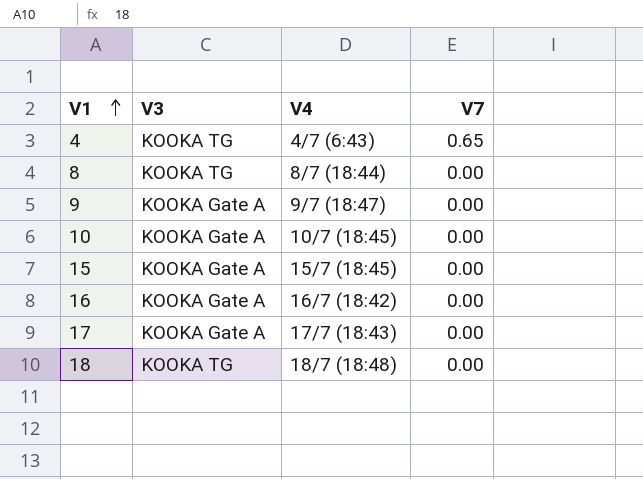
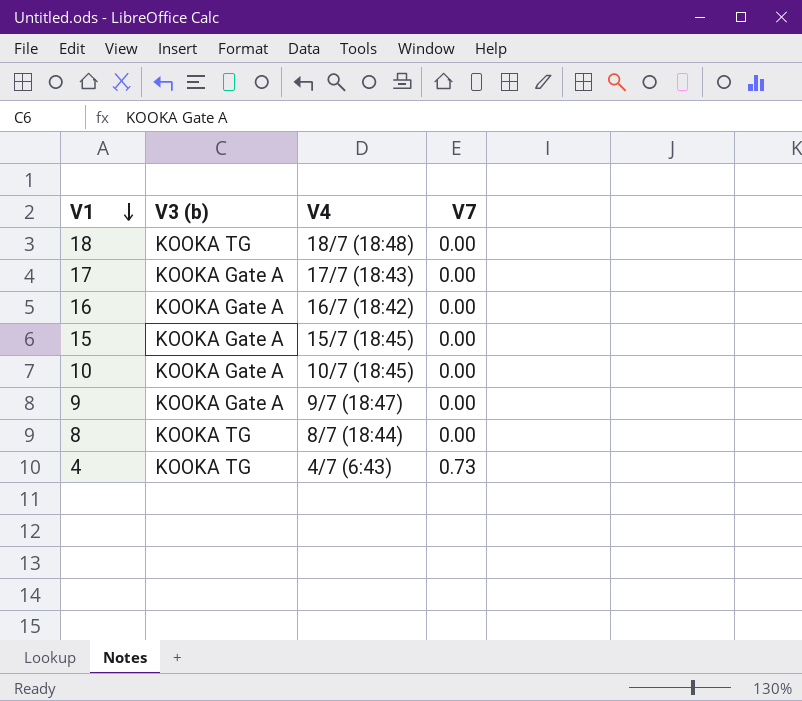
row order: V1 ascending -> V1 descending
column name: V3 -> V3 (b)
4 | V7: 0.65 -> 0.73

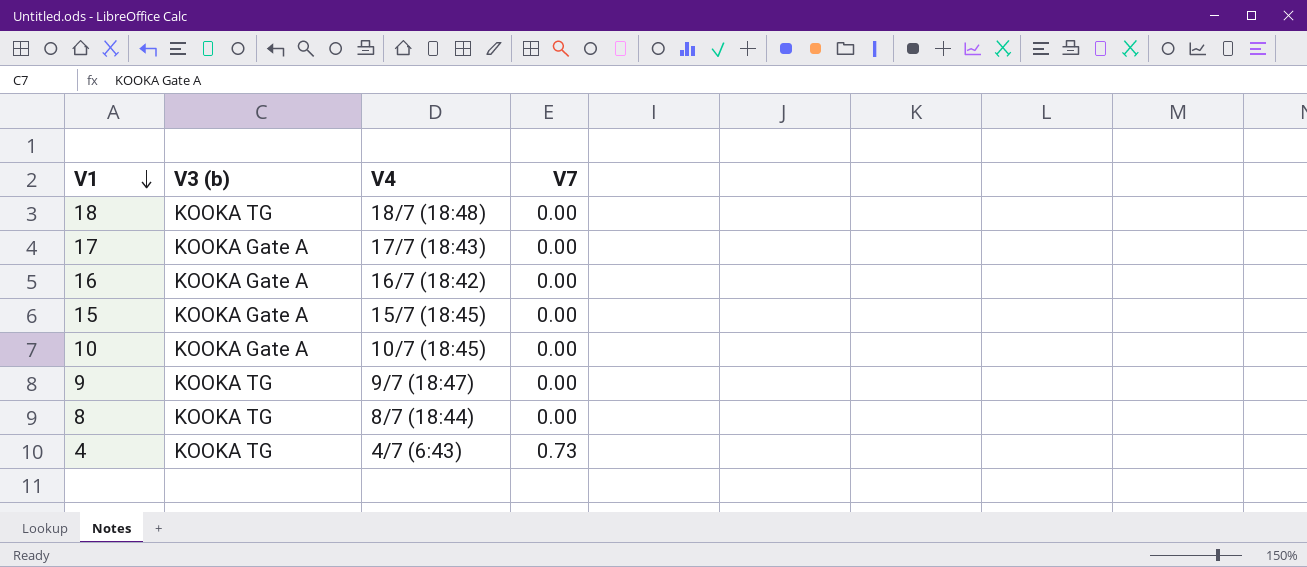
9 | V3 (b): KOOKA Gate A -> KOOKA TG

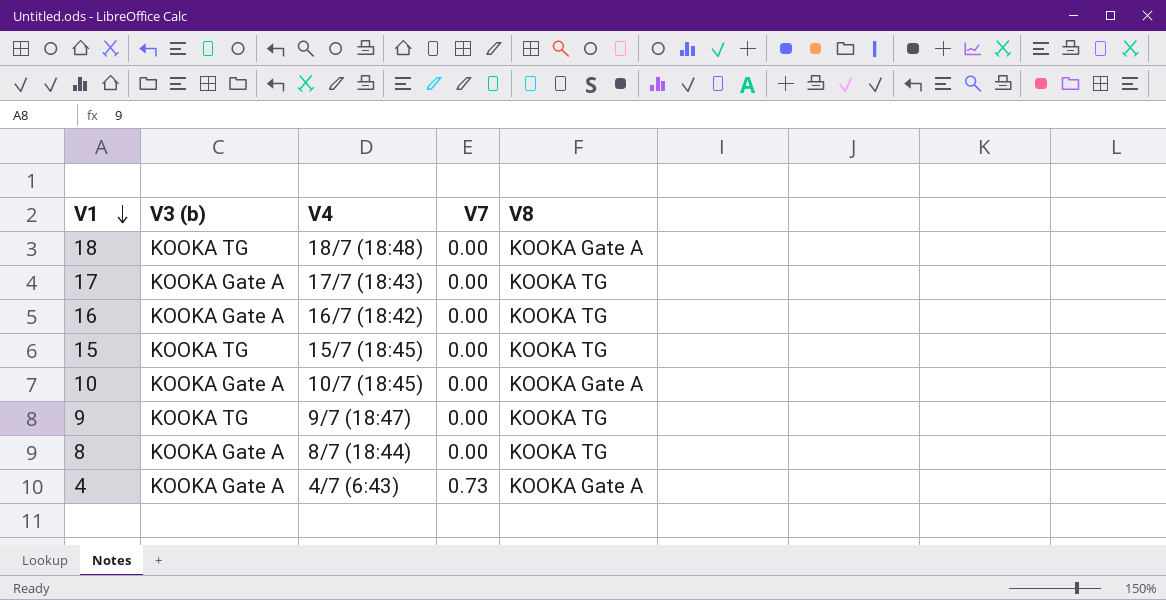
column V8 | position: none -> 5
15 | V3 (b): KOOKA Gate A -> KOOKA TG
8 | V3 (b): KOOKA TG -> KOOKA Gate A
4 | V3 (b): KOOKA TG -> KOOKA Gate A

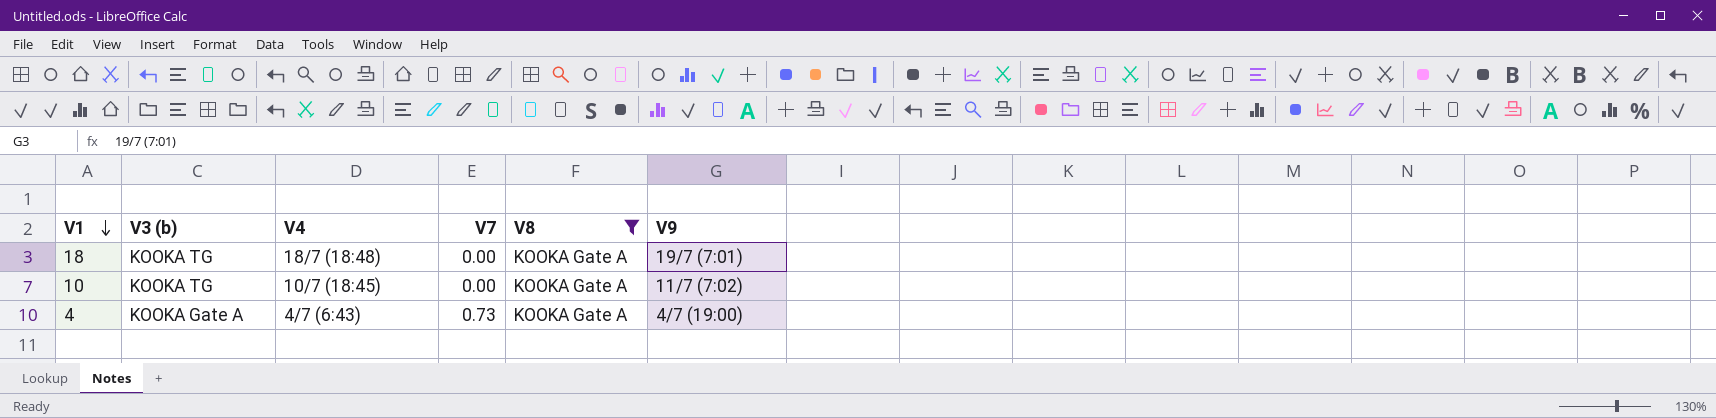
filter: none -> V8 = KOOKA Gate A
column V9 | position: none -> 6
10 | V3 (b): KOOKA Gate A -> KOOKA TG

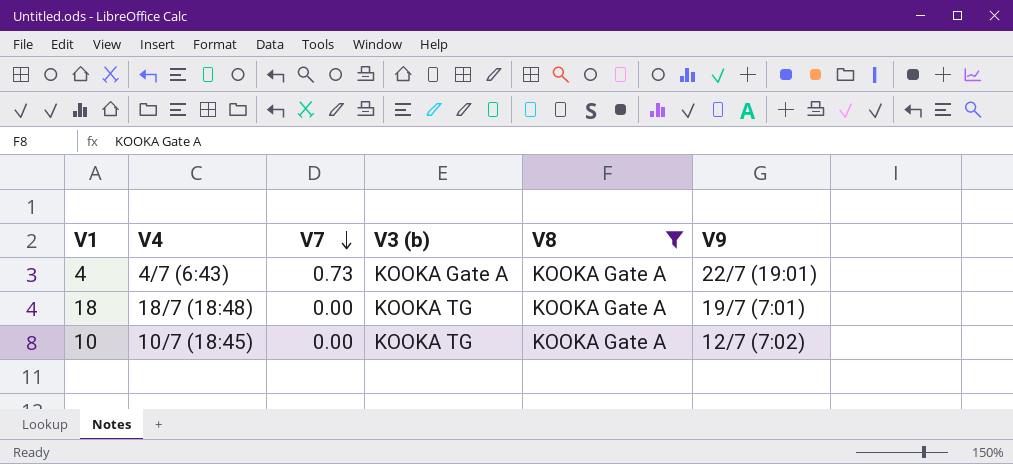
row order: V1 descending -> V7 descending
column V3 (b) | position: 2 -> 4
4 | V9: 4/7 (19:00) -> 22/7 (19:01)
10 | V9: 11/7 (7:02) -> 12/7 (7:02)

